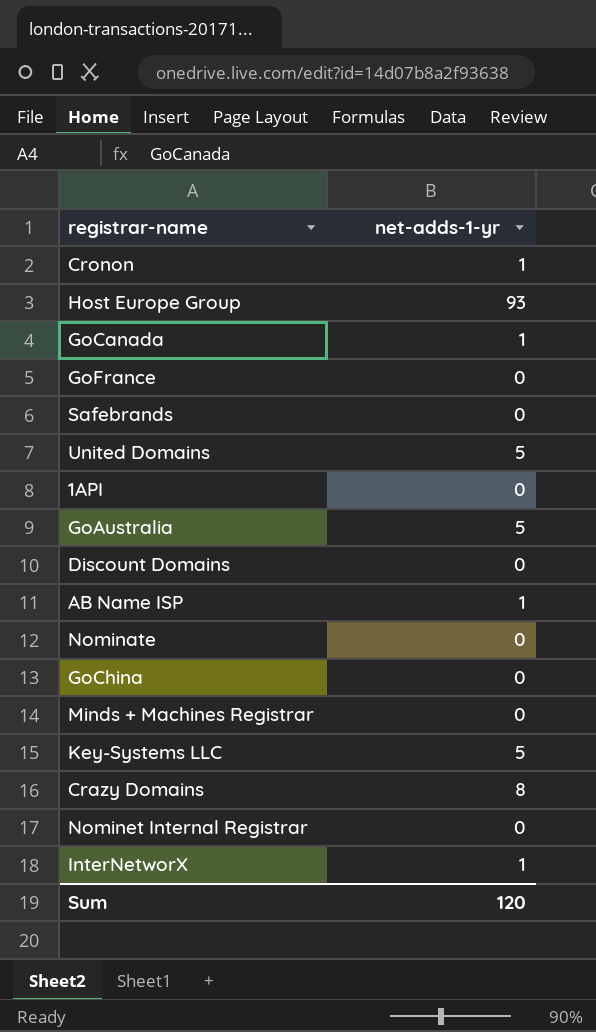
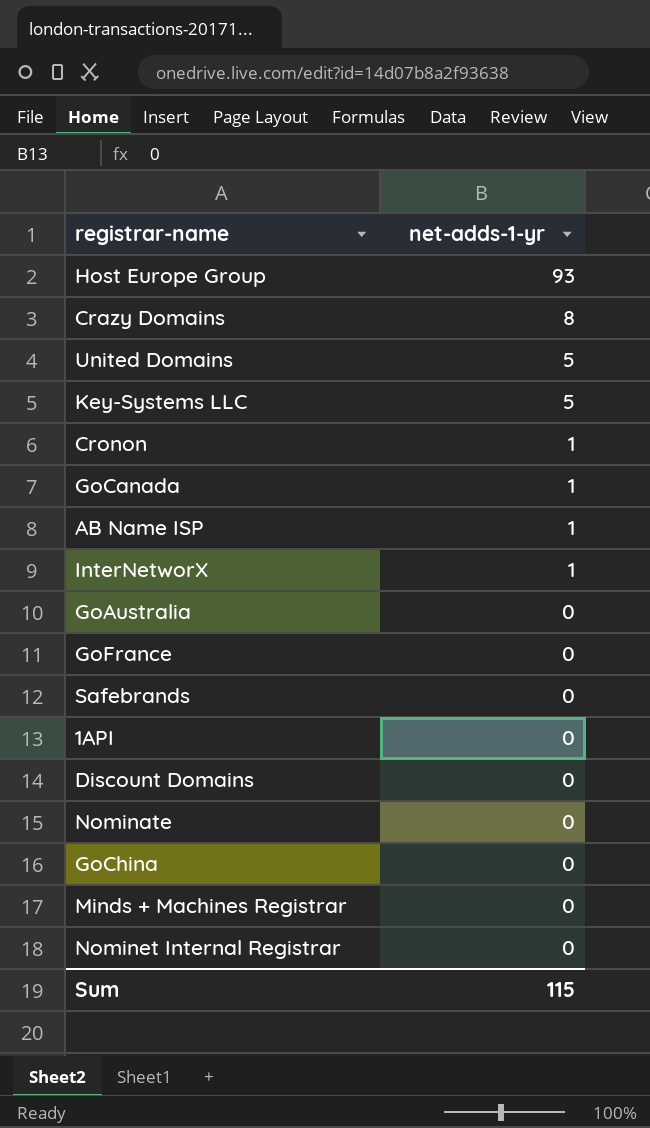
row order: none -> net-adds-1-yr descending
GoAustralia | net-adds-1-yr: 5 -> 0
Sum | net-adds-1-yr: 120 -> 115

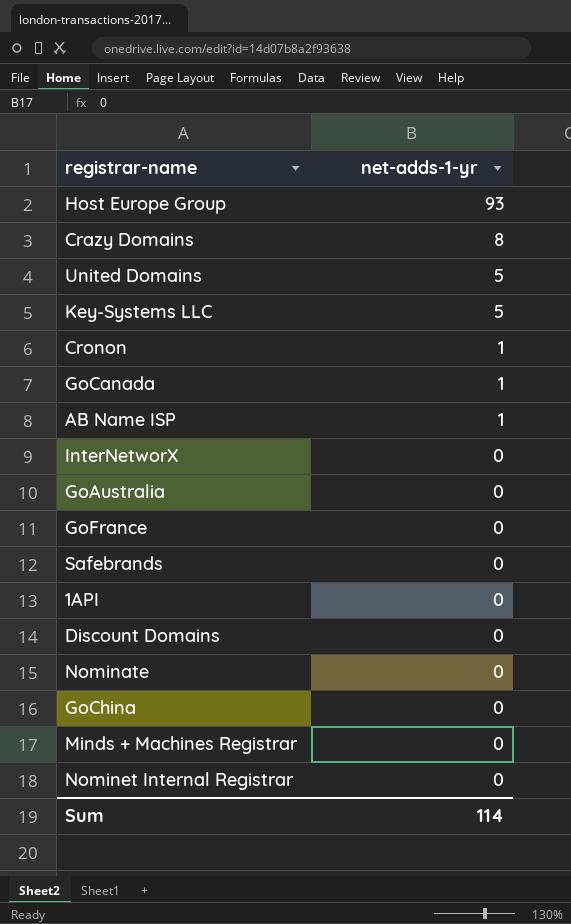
InterNetworX | net-adds-1-yr: 1 -> 0
Sum | net-adds-1-yr: 115 -> 114

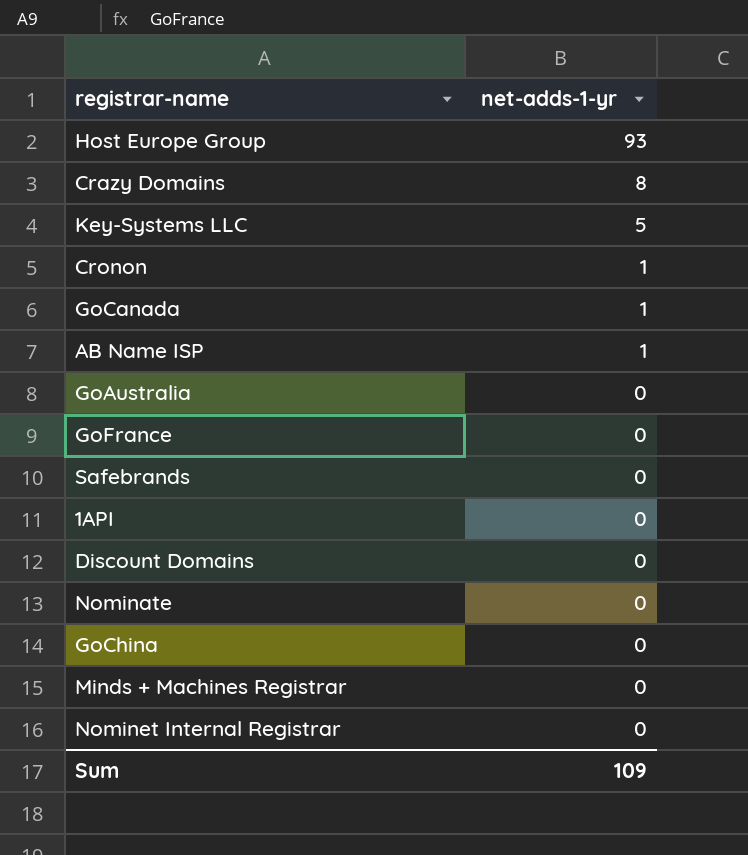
row United Domains: 5 -> none
row InterNetworX: 0 -> none
Sum | net-adds-1-yr: 114 -> 109

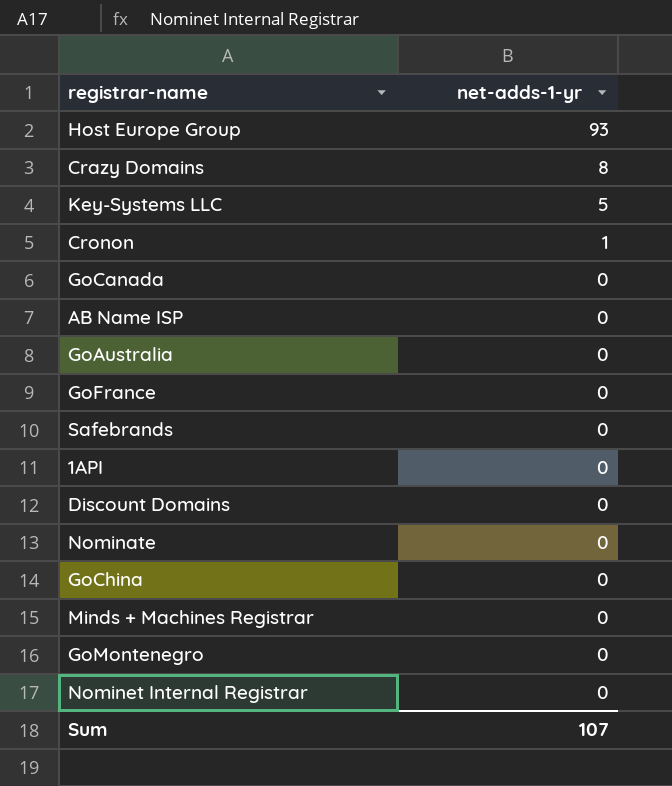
GoCanada | net-adds-1-yr: 1 -> 0
AB Name ISP | net-adds-1-yr: 1 -> 0
row GoMontenegro: none -> 0
Sum | net-adds-1-yr: 109 -> 107

